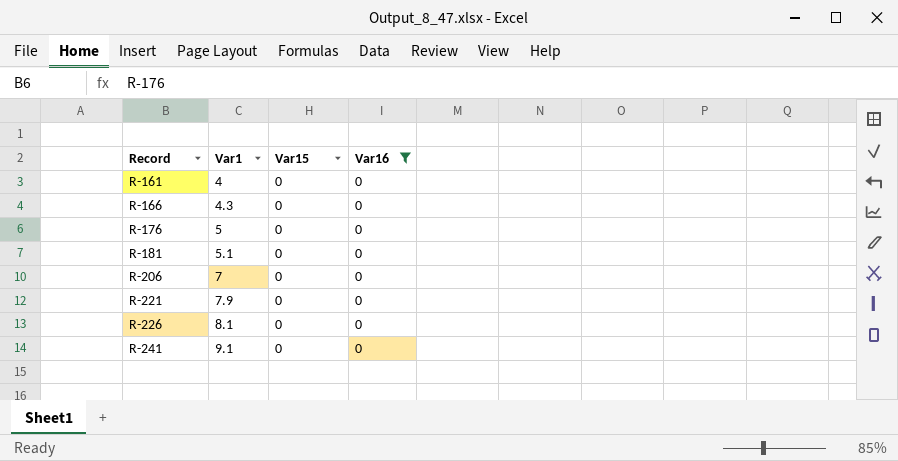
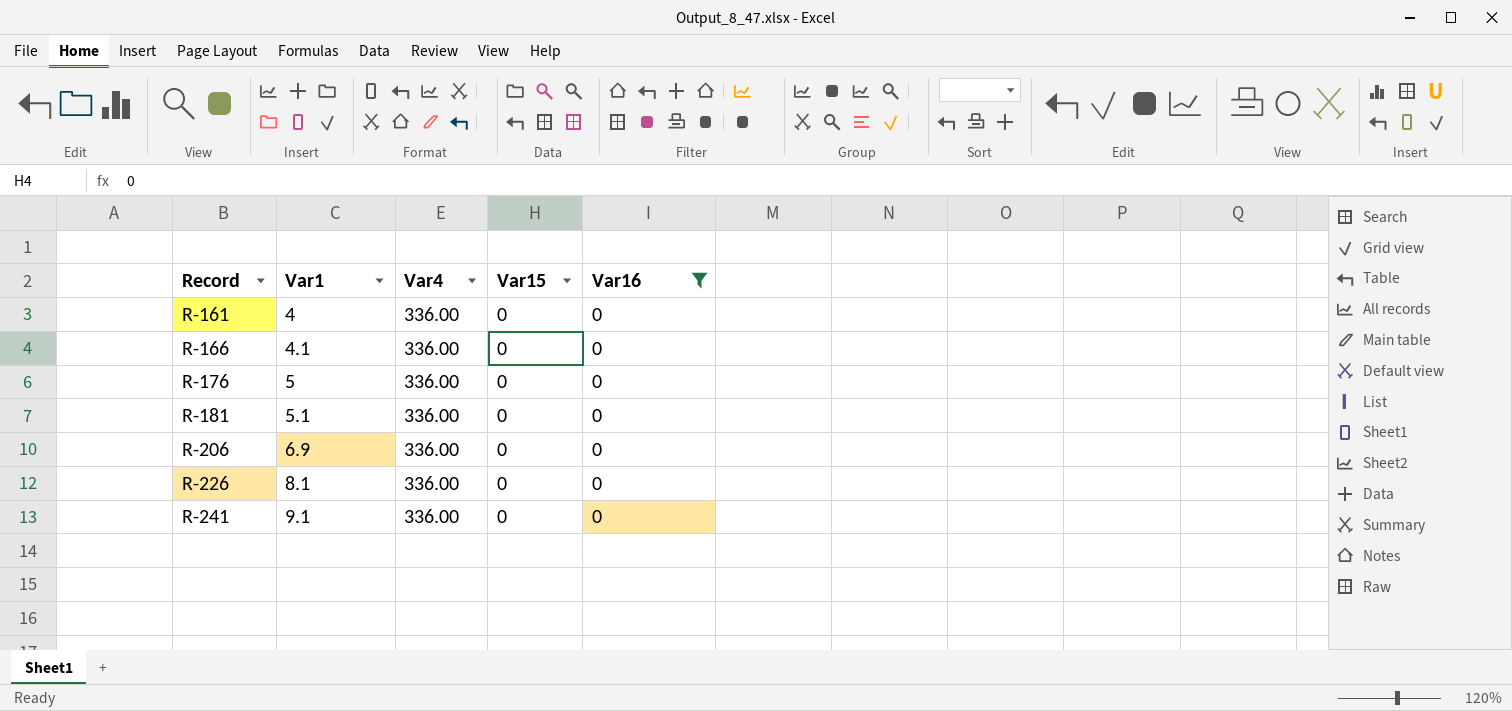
column Var4 | position: none -> 3
row R-221: 7.9 | 0 | 0 -> none
R-166 | Var1: 4.3 -> 4.1
R-206 | Var1: 7 -> 6.9

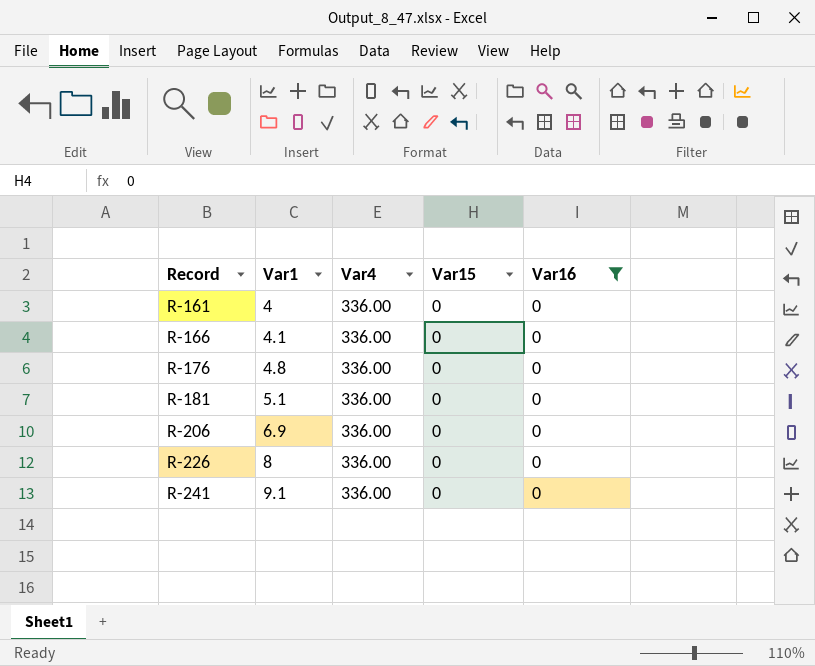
R-176 | Var1: 5 -> 4.8
R-226 | Var1: 8.1 -> 8

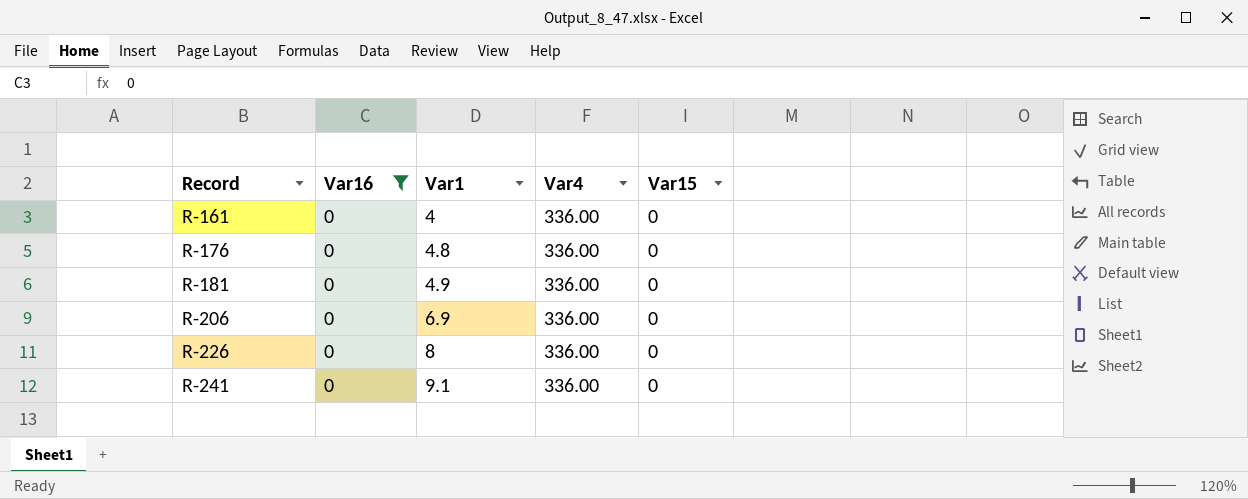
column Var16 | position: 5 -> 2
row R-166: 4.1 | 336.00 | 0 | 0 -> none
R-181 | Var1: 5.1 -> 4.9

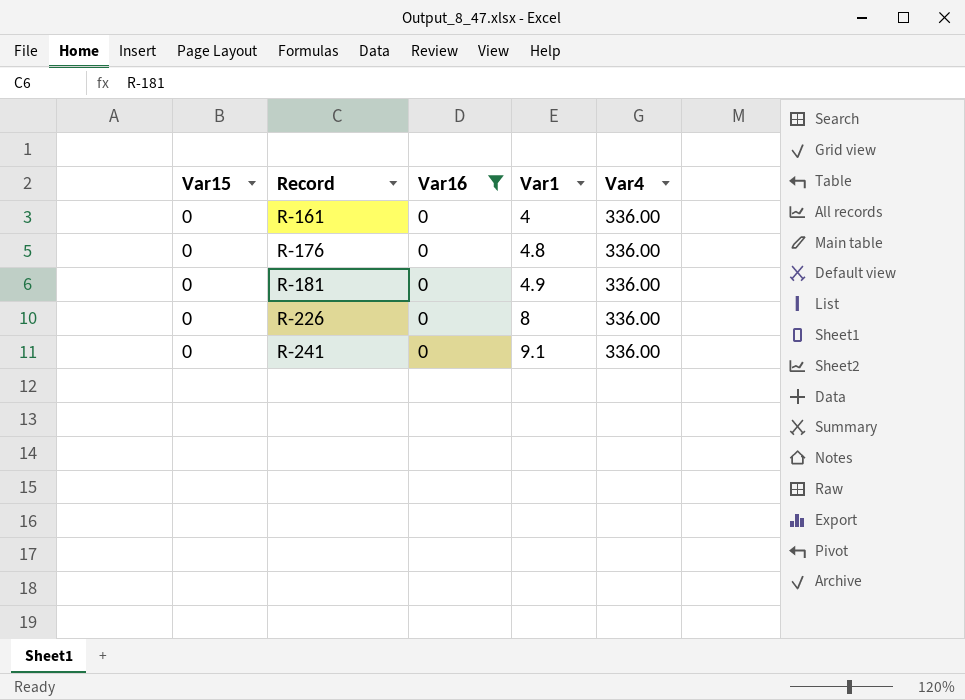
column Var15 | position: 5 -> 1
row R-206: 0 | 6.9 | 336.00 | 0 -> none

